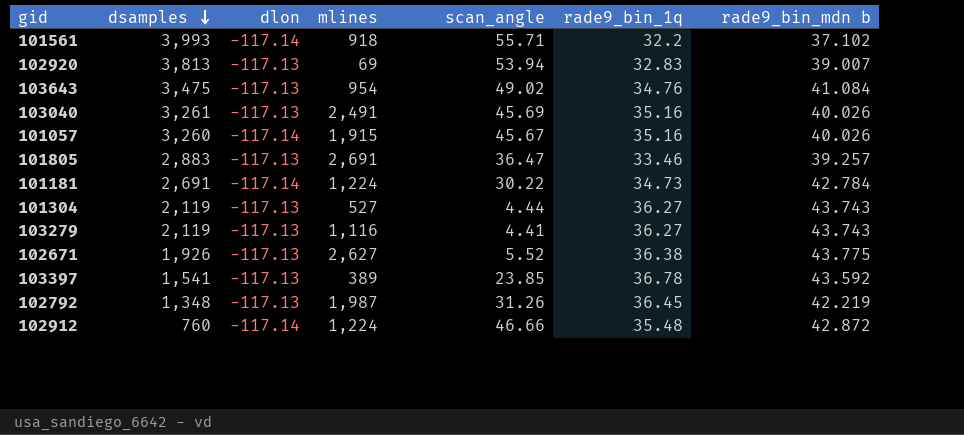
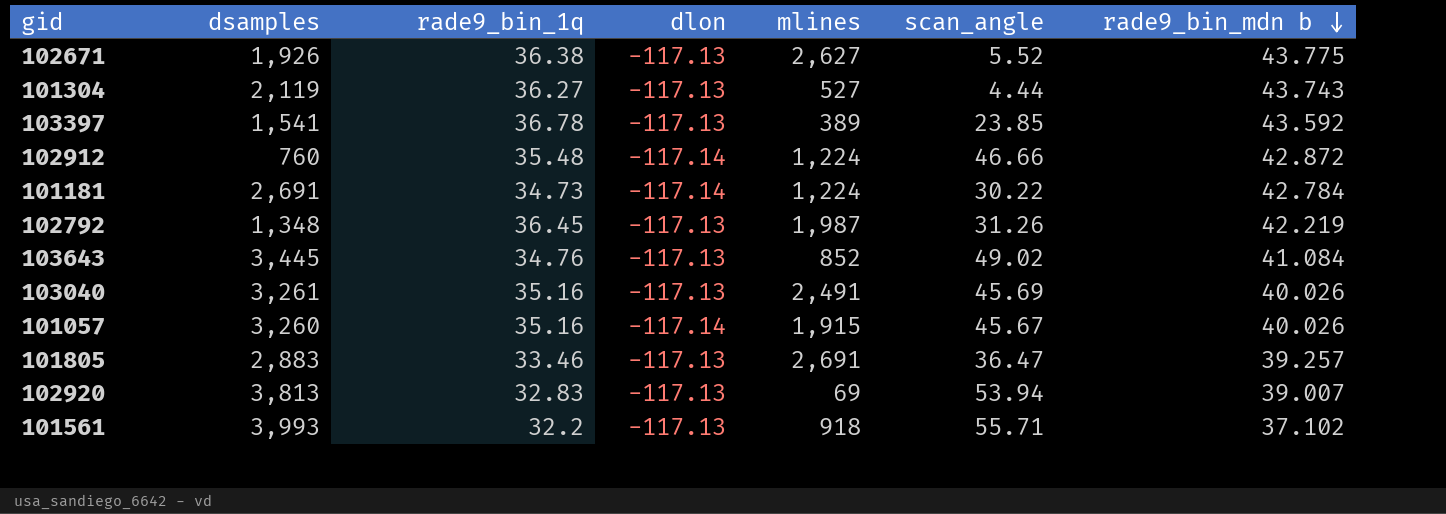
row order: dsamples descending -> rade9_bin_mdn b descending
column rade9_bin_1q | position: 6 -> 3
row 103279: 2,119 | -117.13 | 1,116 | 4.41 | 36.27 | 43.743 -> none
103643 | dsamples: 3,475 -> 3,445
103643 | mlines: 954 -> 852
101561 | dlon: -117.14 -> -117.13

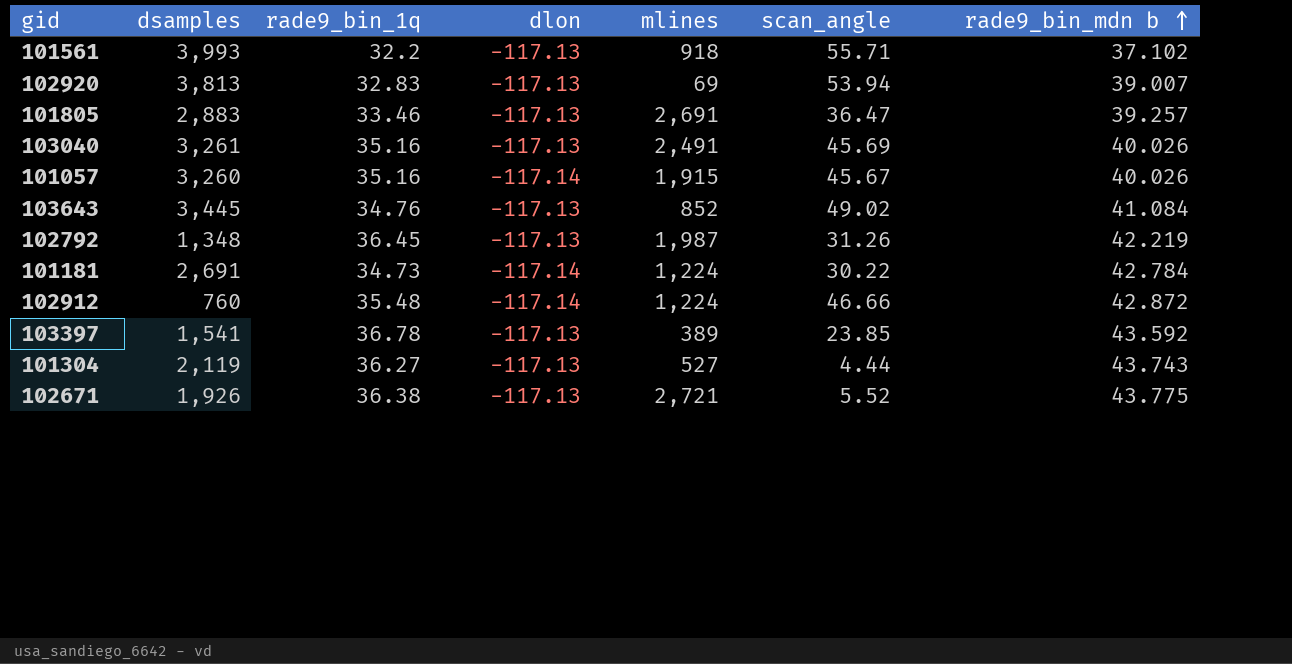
row order: rade9_bin_mdn b descending -> rade9_bin_mdn b ascending
102671 | mlines: 2,627 -> 2,721

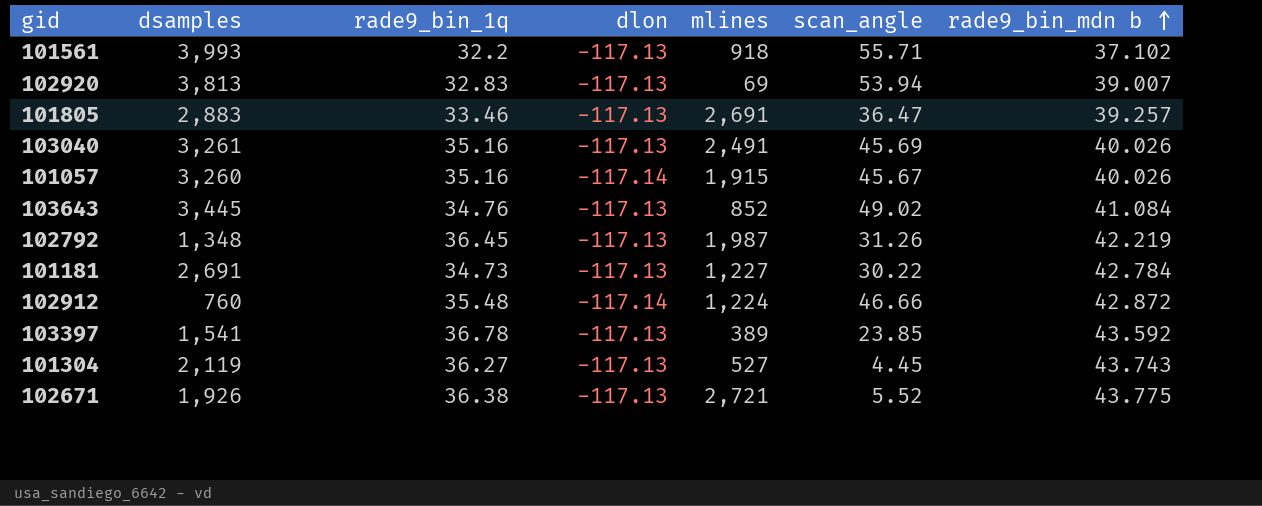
101181 | dlon: -117.14 -> -117.13
101181 | mlines: 1,224 -> 1,227
101304 | scan_angle: 4.44 -> 4.45

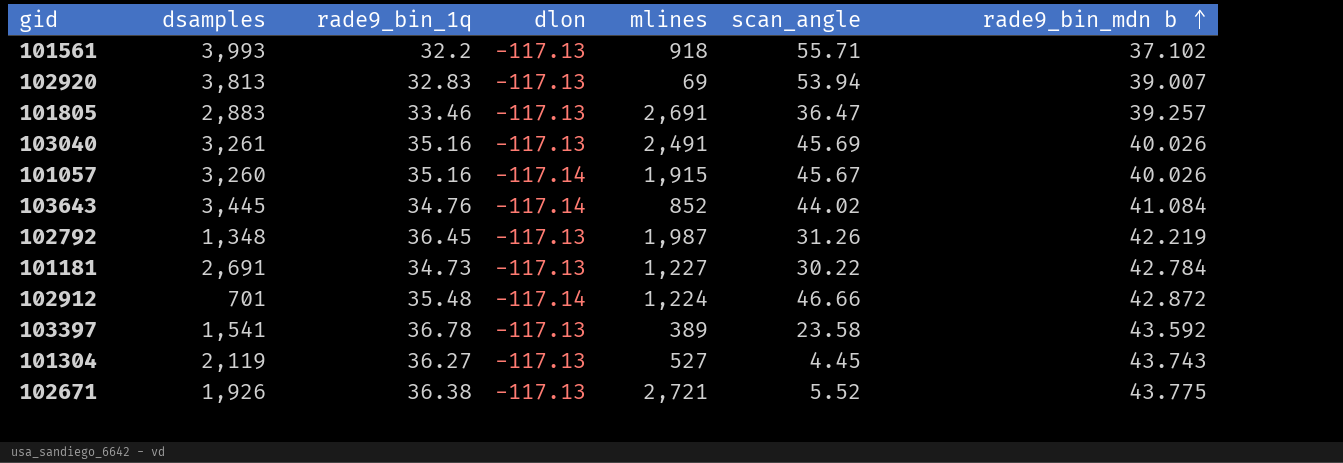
103643 | dlon: -117.13 -> -117.14
103643 | scan_angle: 49.02 -> 44.02
102912 | dsamples: 760 -> 701
103397 | scan_angle: 23.85 -> 23.58

